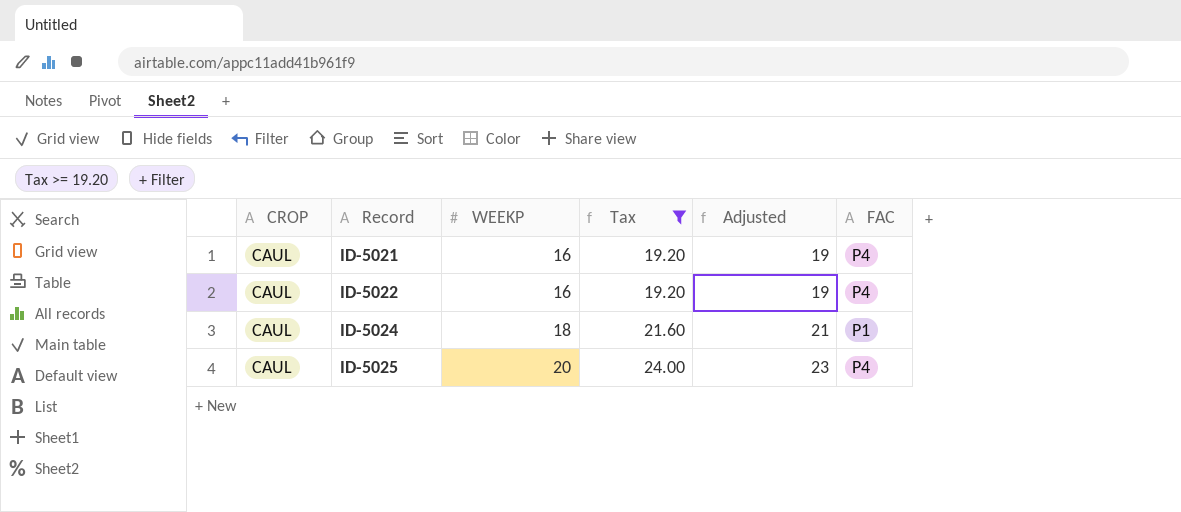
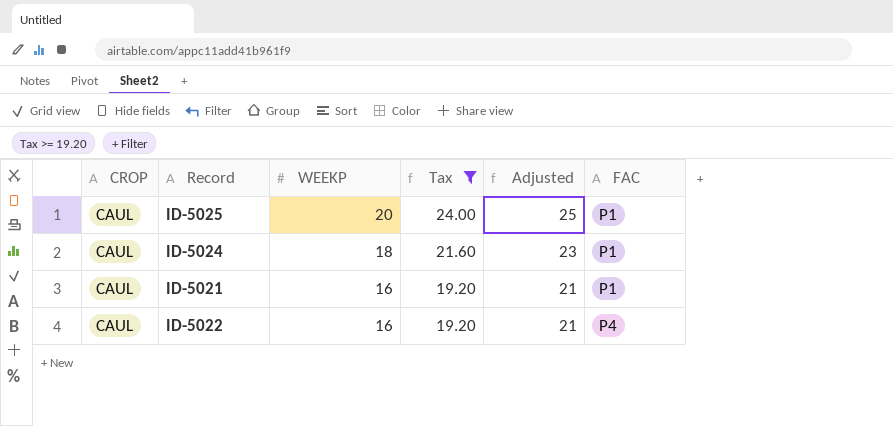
row order: Record ascending -> WEEKP descending
column Adjusted | formula: [WEEKP] + 3 -> [WEEKP] + 5
ID-5025 | FAC: P4 -> P1
ID-5021 | FAC: P4 -> P1

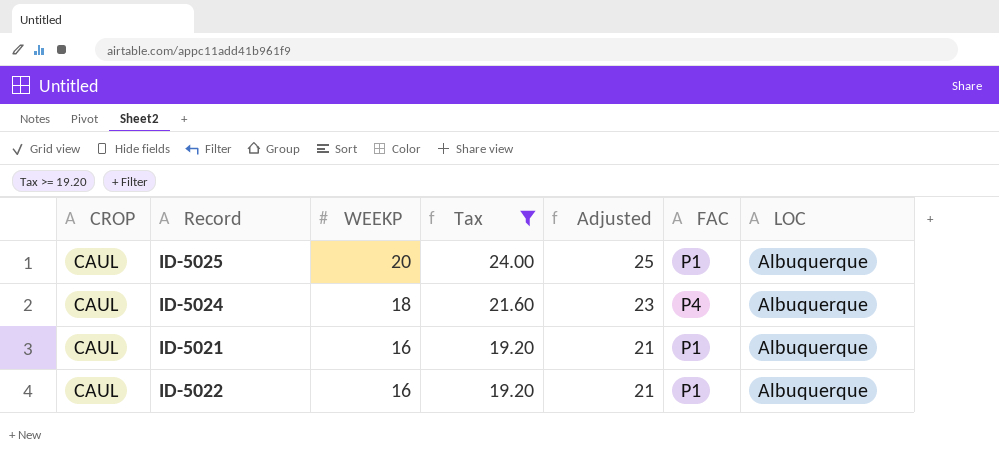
column LOC | position: none -> 7
ID-5024 | FAC: P1 -> P4
ID-5022 | FAC: P4 -> P1

